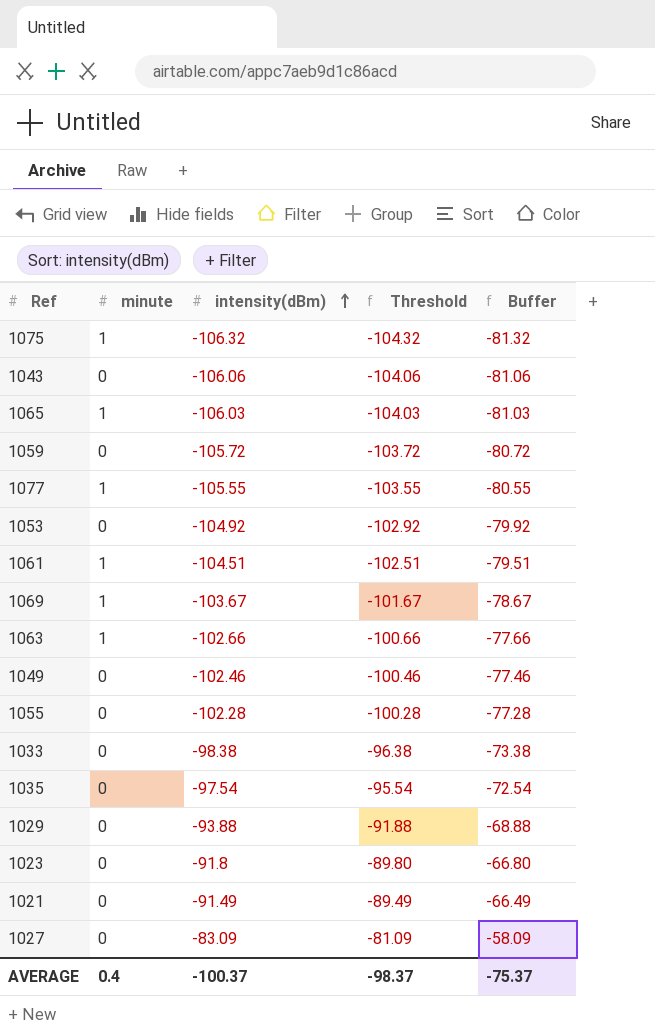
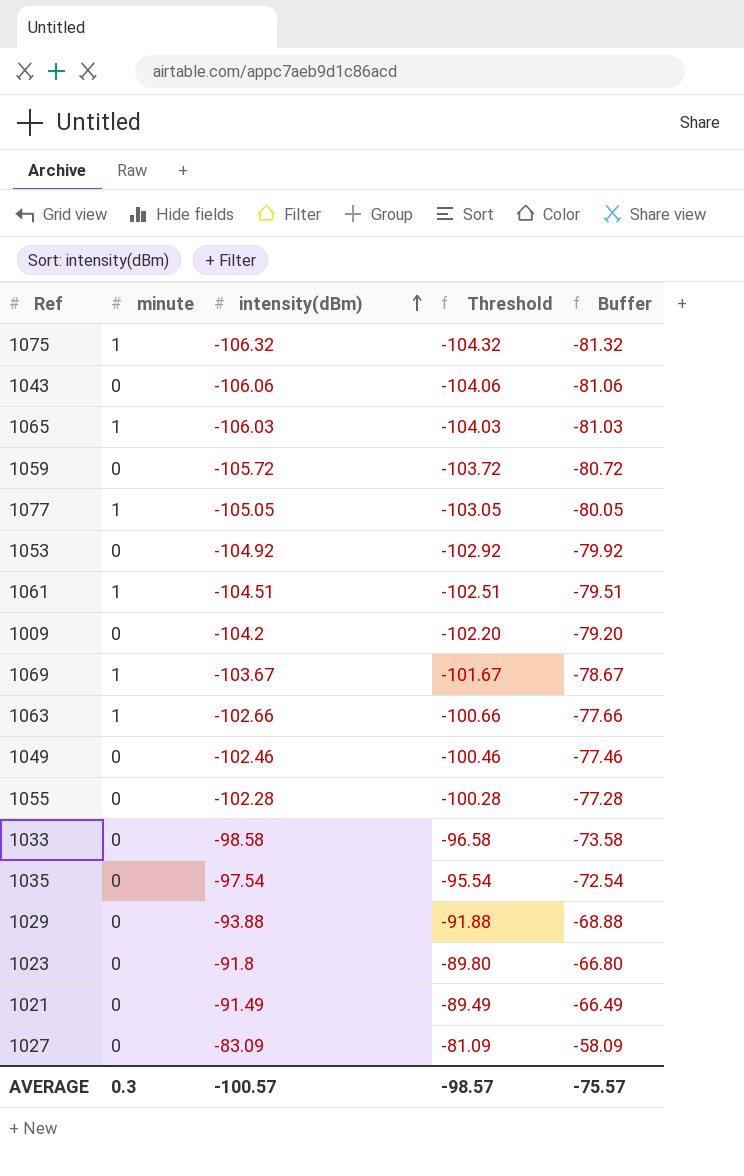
1077 | intensity(dBm): -105.55 -> -105.05
1077 | Threshold: -103.55 -> -103.05
1077 | Buffer: -80.55 -> -80.05
row 1009: none -> 0 | -104.2 | -102.20 | -79.20
1033 | intensity(dBm): -98.38 -> -98.58
1033 | Threshold: -96.38 -> -96.58
1033 | Buffer: -73.38 -> -73.58
AVERAGE | minute: 0.4 -> 0.3
AVERAGE | intensity(dBm): -100.37 -> -100.57
AVERAGE | Threshold: -98.37 -> -98.57
AVERAGE | Buffer: -75.37 -> -75.57

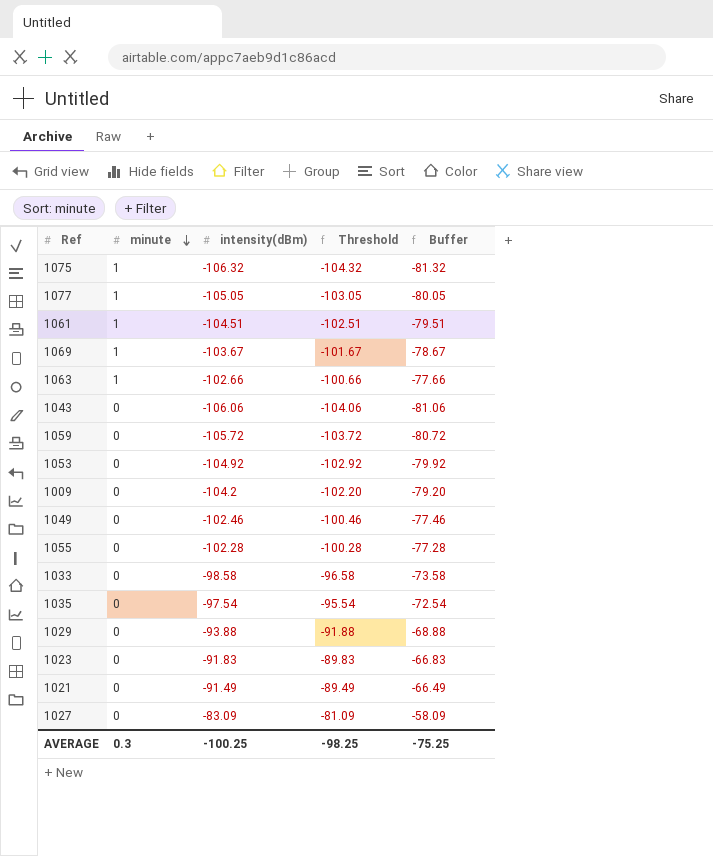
row order: intensity(dBm) ascending -> minute descending
row 1065: 1 | -106.03 | -104.03 | -81.03 -> none
1023 | intensity(dBm): -91.8 -> -91.83
1023 | Threshold: -89.80 -> -89.83
1023 | Buffer: -66.80 -> -66.83
AVERAGE | intensity(dBm): -100.57 -> -100.25
AVERAGE | Threshold: -98.57 -> -98.25
AVERAGE | Buffer: -75.57 -> -75.25

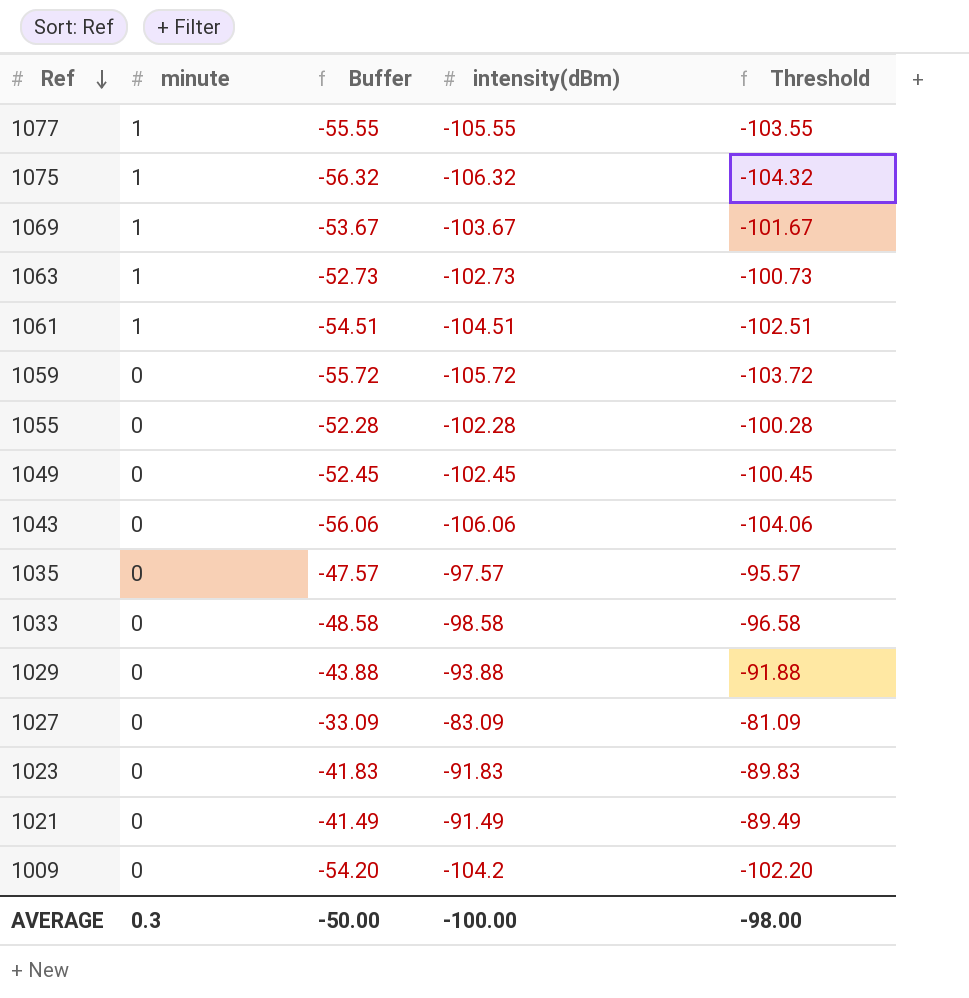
row order: minute descending -> Ref descending
column Buffer | formula: [intensity(dBm)] + 25 -> [intensity(dBm)] + 50
column Buffer | position: 5 -> 3
row 1053: 0 | -104.92 | -102.92 | -79.92 -> none
1077 | intensity(dBm): -105.05 -> -105.55
1077 | Threshold: -103.05 -> -103.55
1063 | intensity(dBm): -102.66 -> -102.73
1063 | Threshold: -100.66 -> -100.73
1049 | intensity(dBm): -102.46 -> -102.45
1049 | Threshold: -100.46 -> -100.45
1035 | intensity(dBm): -97.54 -> -97.57
1035 | Threshold: -95.54 -> -95.57
AVERAGE | Buffer: -75.25 -> -50.00
AVERAGE | intensity(dBm): -100.25 -> -100.00
AVERAGE | Threshold: -98.25 -> -98.00

